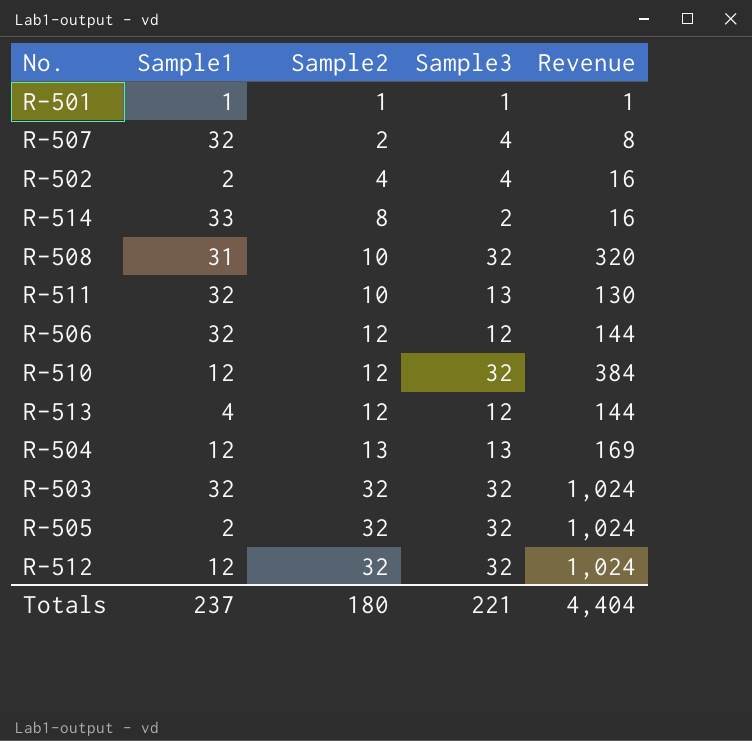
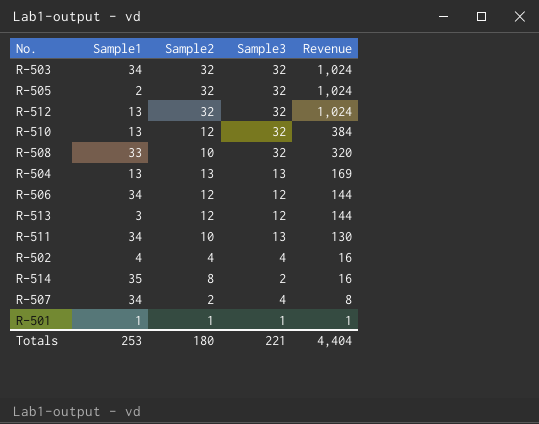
row order: Sample2 ascending -> Revenue descending
R-503 | Sample1: 32 -> 34
R-512 | Sample1: 12 -> 13
R-510 | Sample1: 12 -> 13
R-508 | Sample1: 31 -> 33
R-504 | Sample1: 12 -> 13
R-506 | Sample1: 32 -> 34
R-513 | Sample1: 4 -> 3
R-511 | Sample1: 32 -> 34
R-502 | Sample1: 2 -> 4
R-514 | Sample1: 33 -> 35
R-507 | Sample1: 32 -> 34
Totals | Sample1: 237 -> 253

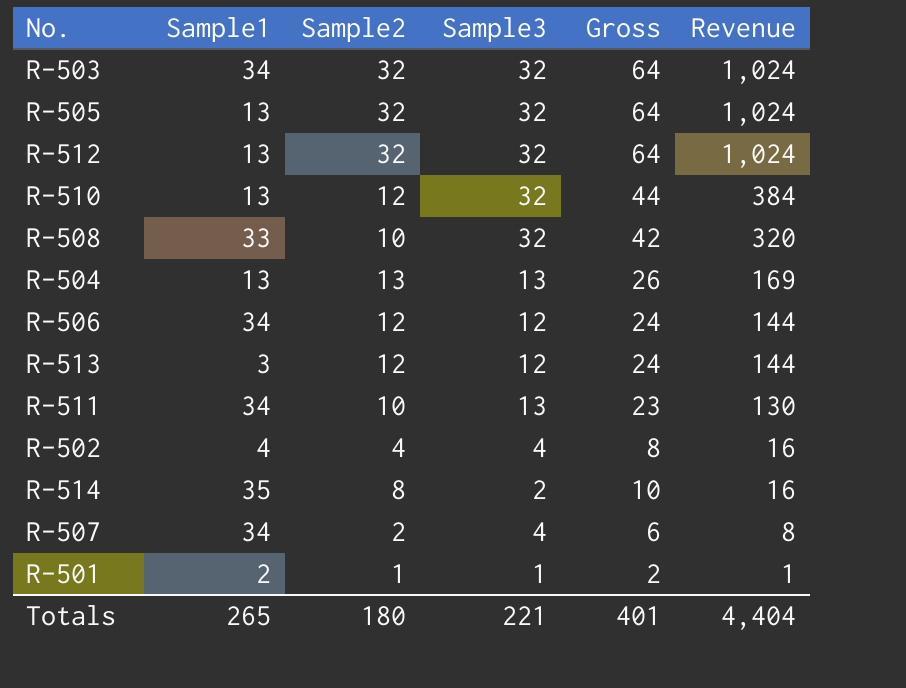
column Gross | formula: none -> [Sample2] + [Sample3]
R-505 | Sample1: 2 -> 13
R-501 | Sample1: 1 -> 2
Totals | Sample1: 253 -> 265

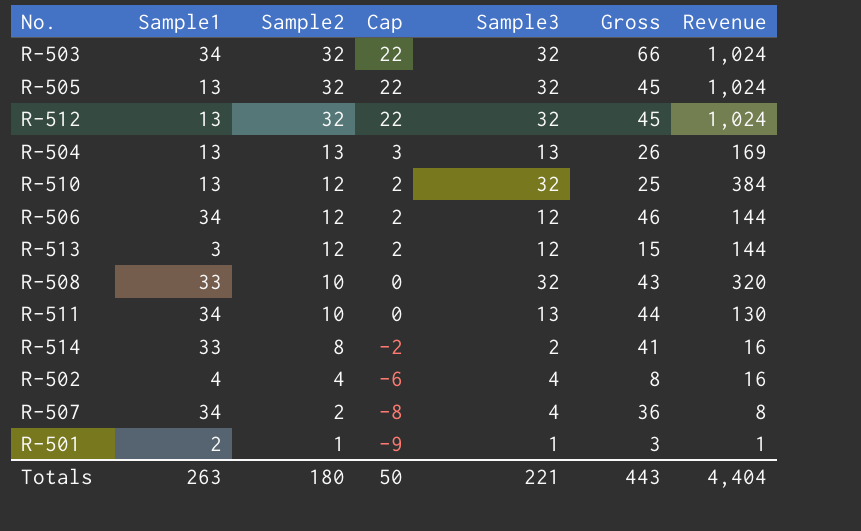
row order: Revenue descending -> Sample2 descending
column Cap | formula: none -> [Sample2] - 10
column Gross | formula: [Sample2] + [Sample3] -> [Sample1] + [Sample2]
R-514 | Sample1: 35 -> 33
Totals | Sample1: 265 -> 263
Totals | Gross: 401 -> 443

